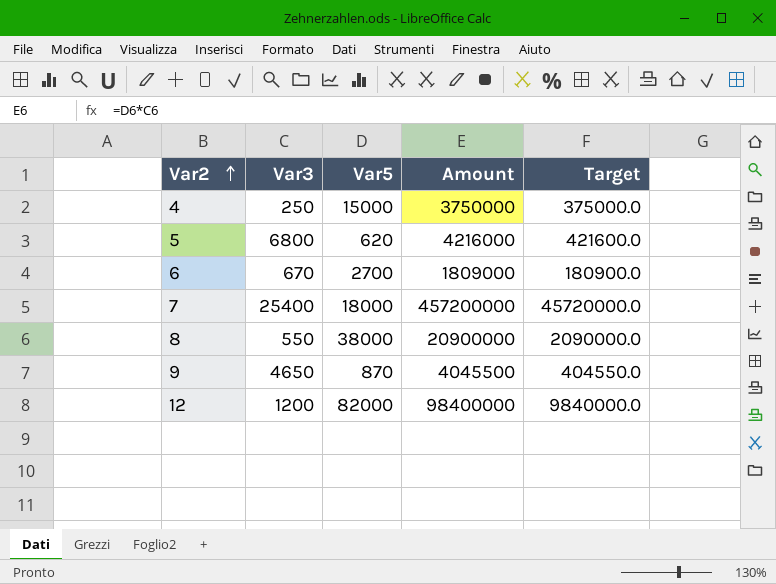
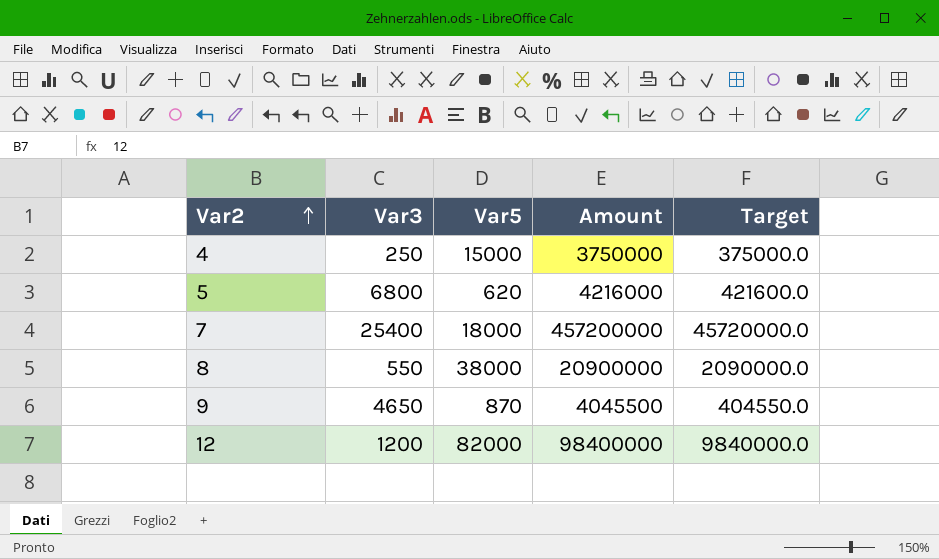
row 6: 670 | 2700 | 1809000 | 180900.0 -> none

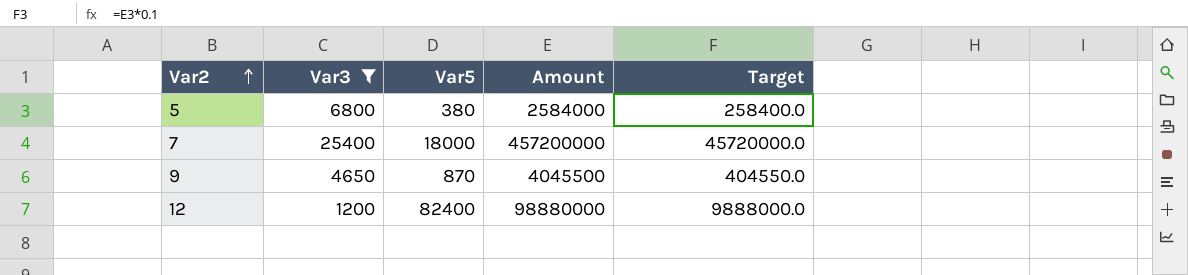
filter: none -> Var3 >= 1200
5 | Var5: 620 -> 380
5 | Amount: 4216000 -> 2584000
5 | Target: 421600.0 -> 258400.0
12 | Var5: 82000 -> 82400
12 | Amount: 98400000 -> 98880000
12 | Target: 9840000.0 -> 9888000.0

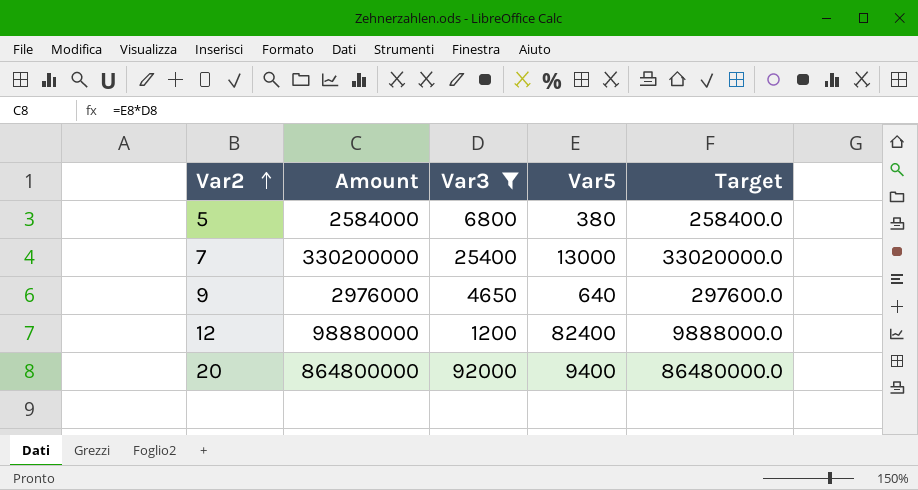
column Amount | position: 4 -> 2
7 | Amount: 457200000 -> 330200000
7 | Var5: 18000 -> 13000
7 | Target: 45720000.0 -> 33020000.0
9 | Amount: 4045500 -> 2976000
9 | Var5: 870 -> 640
9 | Target: 404550.0 -> 297600.0
row 20: none -> 864800000 | 92000 | 9400 | 86480000.0

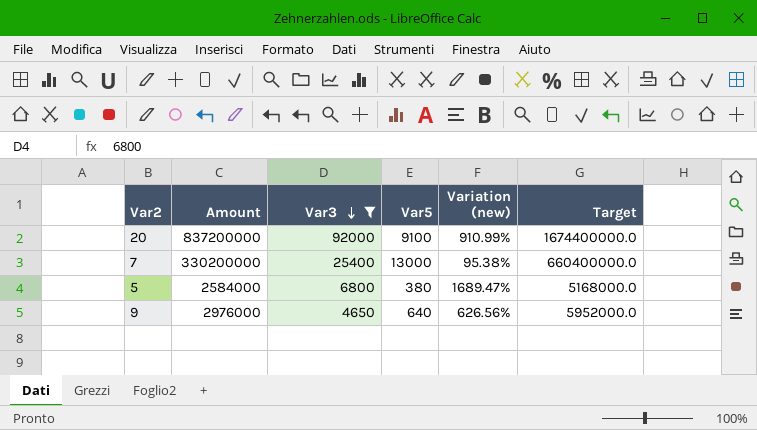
row order: Var2 ascending -> Var3 descending
column Variation (new) | formula: none -> ([Var3] - [Var5]) / [Var5]
column Target | formula: [Amount] * 0.1 -> [Amount] * 2
row 12: 98880000 | 1200 | 82400 | 9888000.0 -> none
20 | Amount: 864800000 -> 837200000
20 | Var5: 9400 -> 9100

